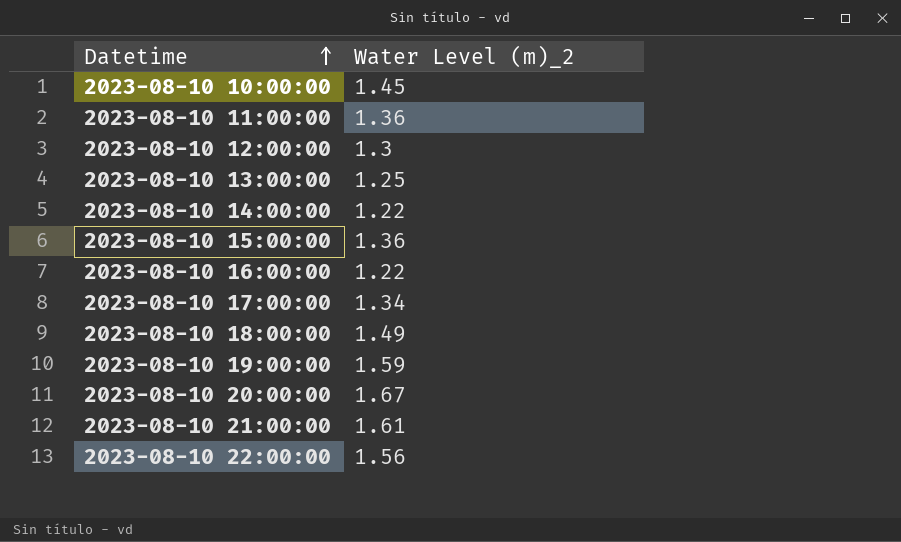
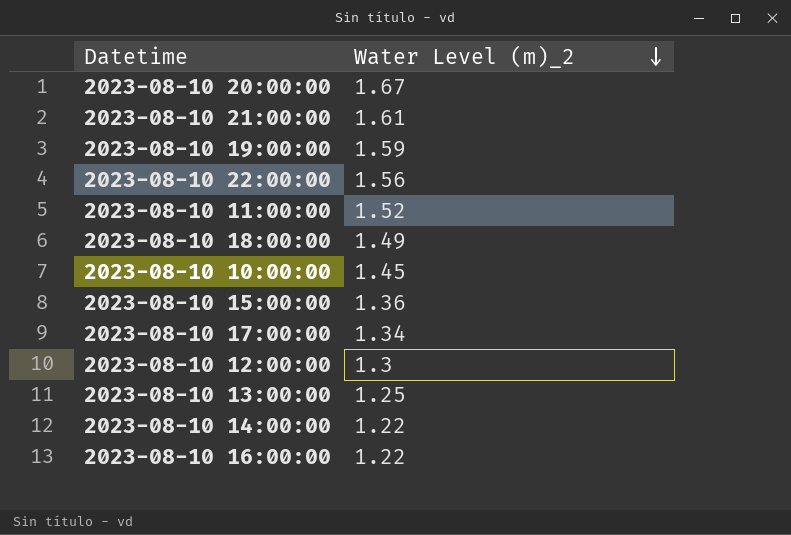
row order: Datetime ascending -> Water Level (m)_2 descending
2023-08-10 11:00:00 | Water Level (m)_2: 1.36 -> 1.52

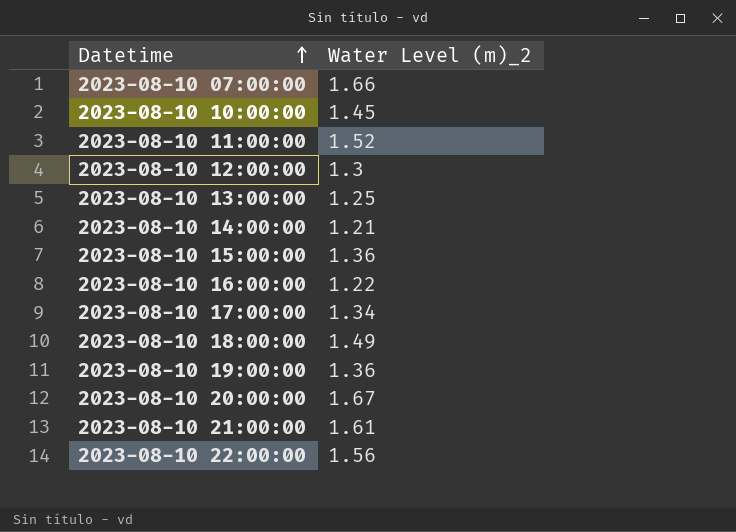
row order: Water Level (m)_2 descending -> Datetime ascending
row 2023-08-10 07:00:00: none -> 1.66
2023-08-10 14:00:00 | Water Level (m)_2: 1.22 -> 1.21
2023-08-10 19:00:00 | Water Level (m)_2: 1.59 -> 1.36

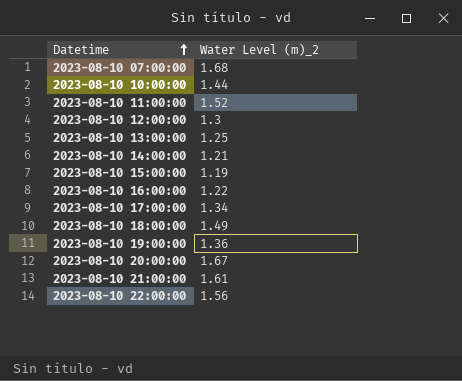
2023-08-10 07:00:00 | Water Level (m)_2: 1.66 -> 1.68
2023-08-10 10:00:00 | Water Level (m)_2: 1.45 -> 1.44
2023-08-10 15:00:00 | Water Level (m)_2: 1.36 -> 1.19

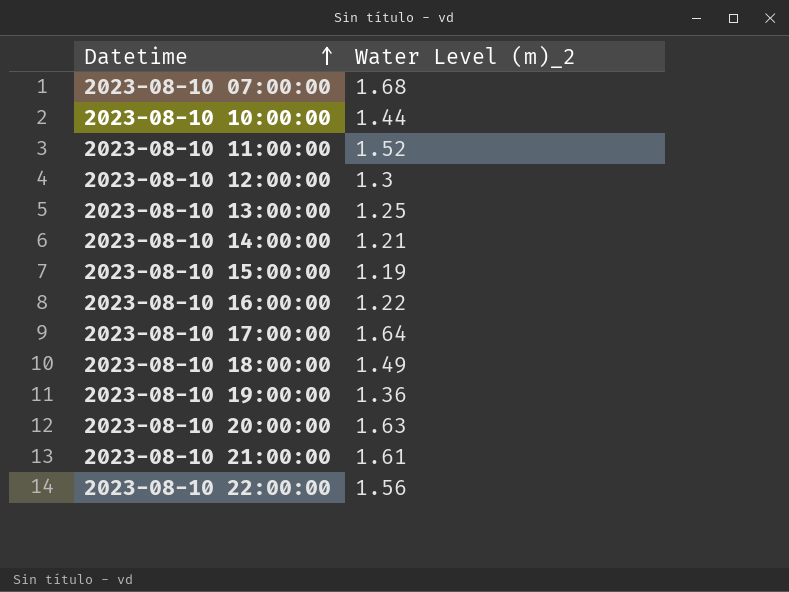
2023-08-10 17:00:00 | Water Level (m)_2: 1.34 -> 1.64
2023-08-10 20:00:00 | Water Level (m)_2: 1.67 -> 1.63

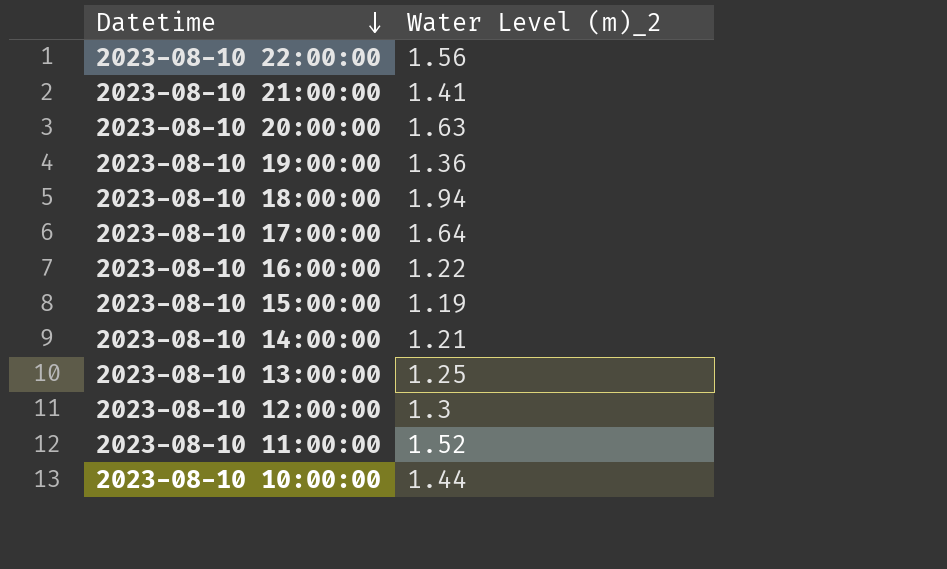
row order: Datetime ascending -> Datetime descending
row 2023-08-10 07:00:00: 1.68 -> none
2023-08-10 21:00:00 | Water Level (m)_2: 1.61 -> 1.41
2023-08-10 18:00:00 | Water Level (m)_2: 1.49 -> 1.94

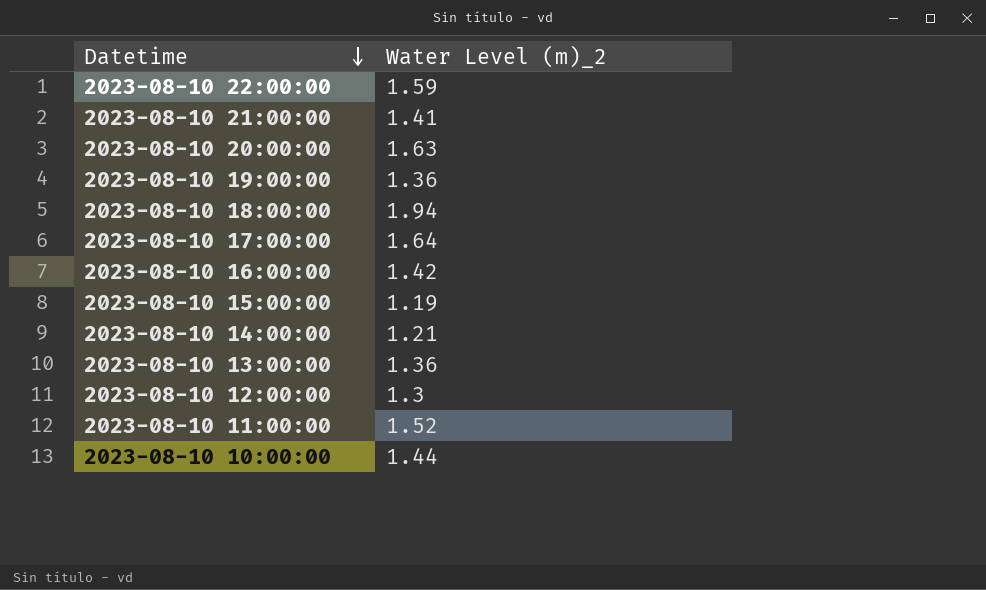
2023-08-10 22:00:00 | Water Level (m)_2: 1.56 -> 1.59
2023-08-10 16:00:00 | Water Level (m)_2: 1.22 -> 1.42
2023-08-10 13:00:00 | Water Level (m)_2: 1.25 -> 1.36

